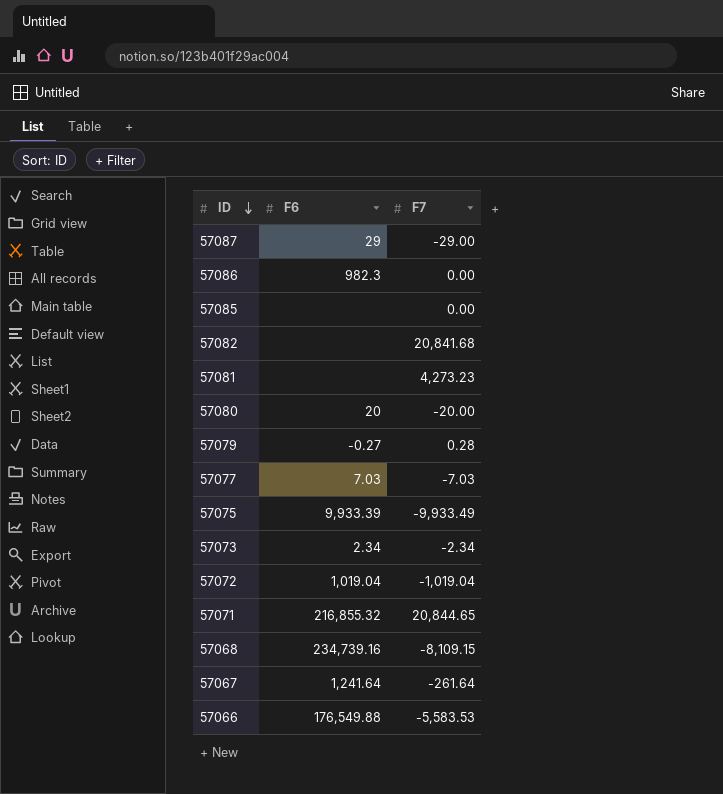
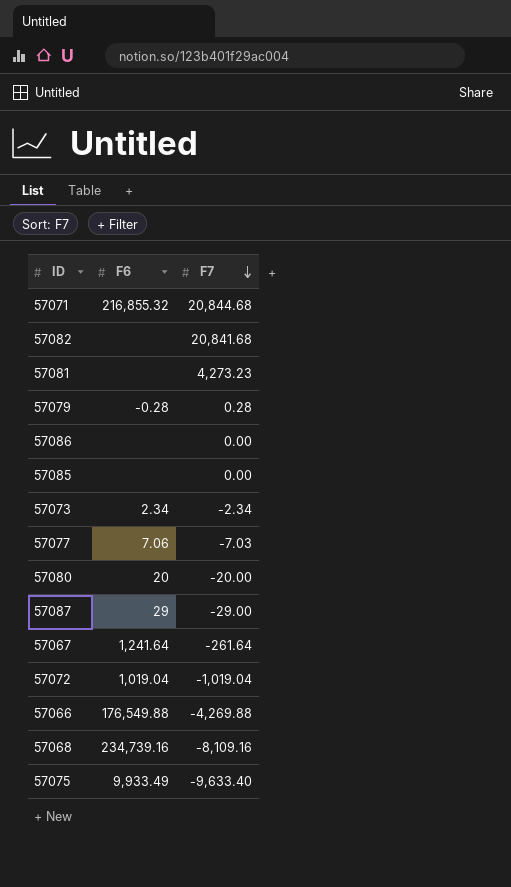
row order: ID descending -> F7 descending
57071 | F7: 20,844.65 -> 20,844.68
57079 | F6: -0.27 -> -0.28
57086 | F6: 982.3 -> none
57077 | F6: 7.03 -> 7.06
57066 | F7: -5,583.53 -> -4,269.88
57068 | F7: -8,109.15 -> -8,109.16
57075 | F6: 9,933.39 -> 9,933.49
57075 | F7: -9,933.49 -> -9,633.40

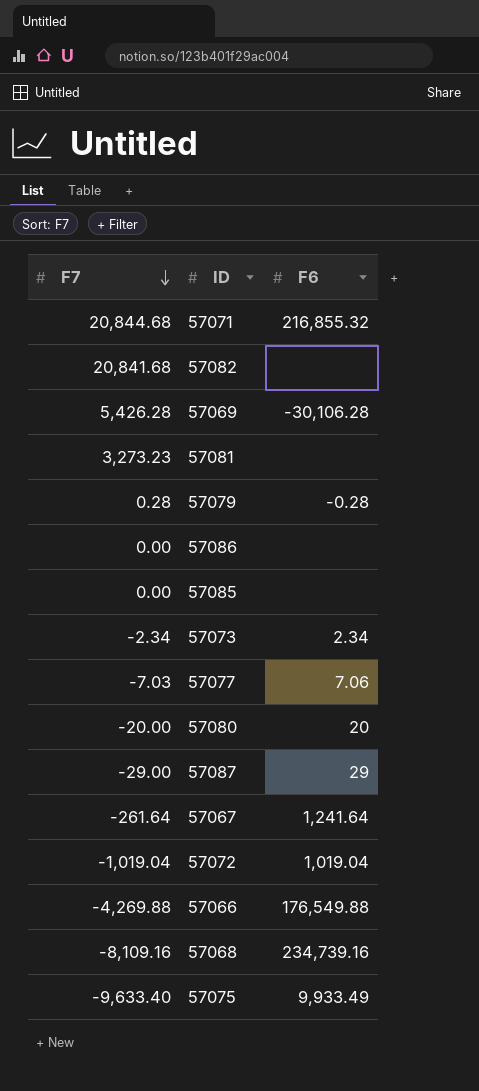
column F7 | position: 3 -> 1
row 57069: none -> 5,426.28 | -30,106.28
57081 | F7: 4,273.23 -> 3,273.23

